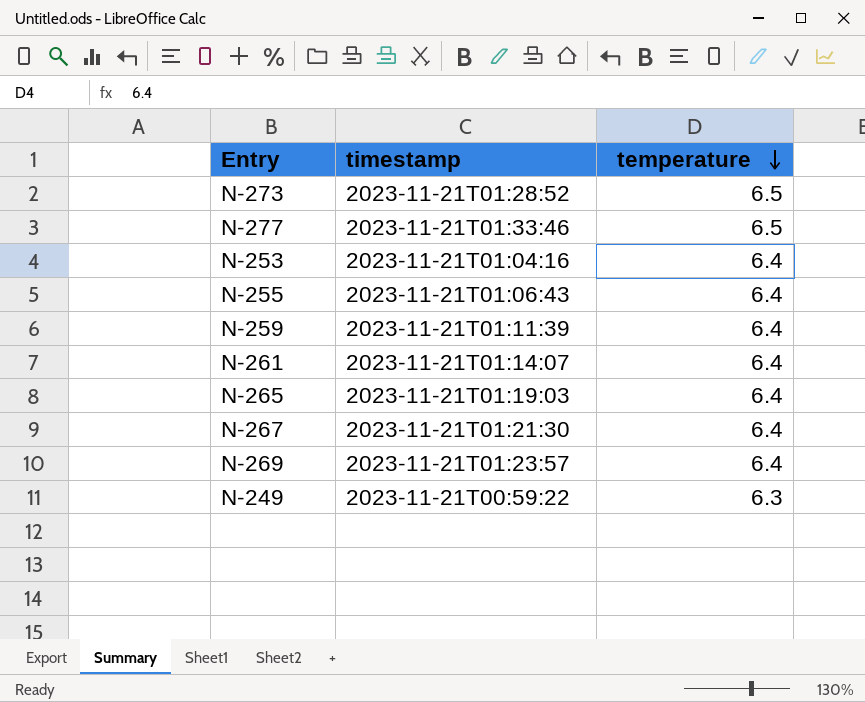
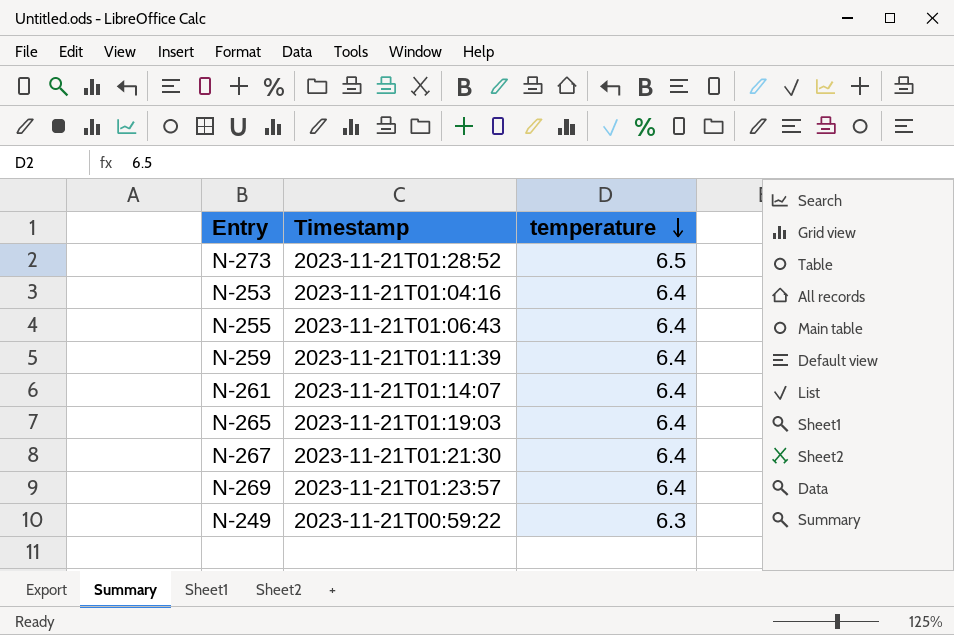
column name: timestamp -> Timestamp
row N-277: 2023-11-21T01:33:46 | 6.5 -> none

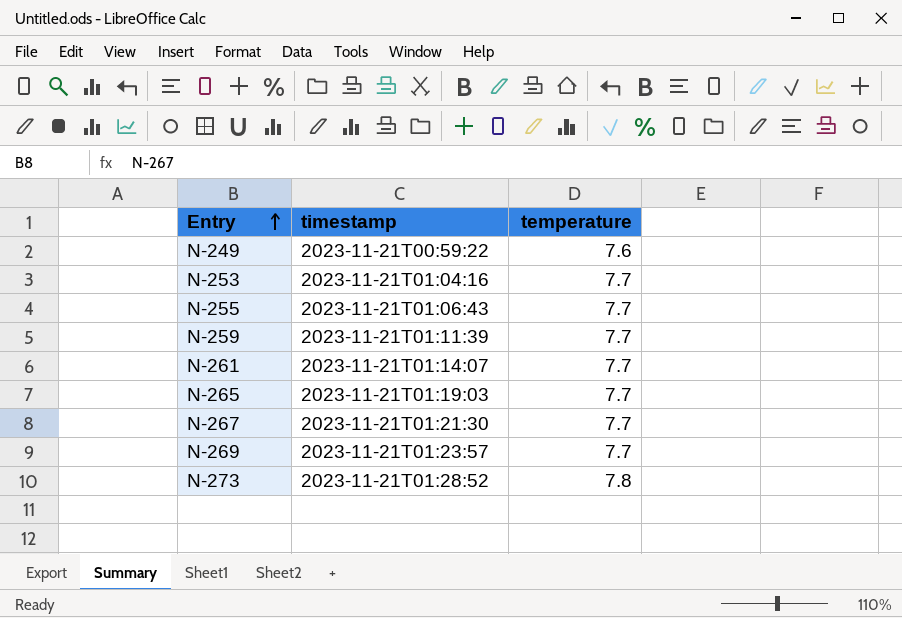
row order: temperature descending -> Entry ascending
column name: Timestamp -> timestamp
N-249 | temperature: 6.3 -> 7.6
N-253 | temperature: 6.4 -> 7.7
N-255 | temperature: 6.4 -> 7.7
N-259 | temperature: 6.4 -> 7.7
N-261 | temperature: 6.4 -> 7.7
N-265 | temperature: 6.4 -> 7.7
N-267 | temperature: 6.4 -> 7.7
N-269 | temperature: 6.4 -> 7.7
N-273 | temperature: 6.5 -> 7.8

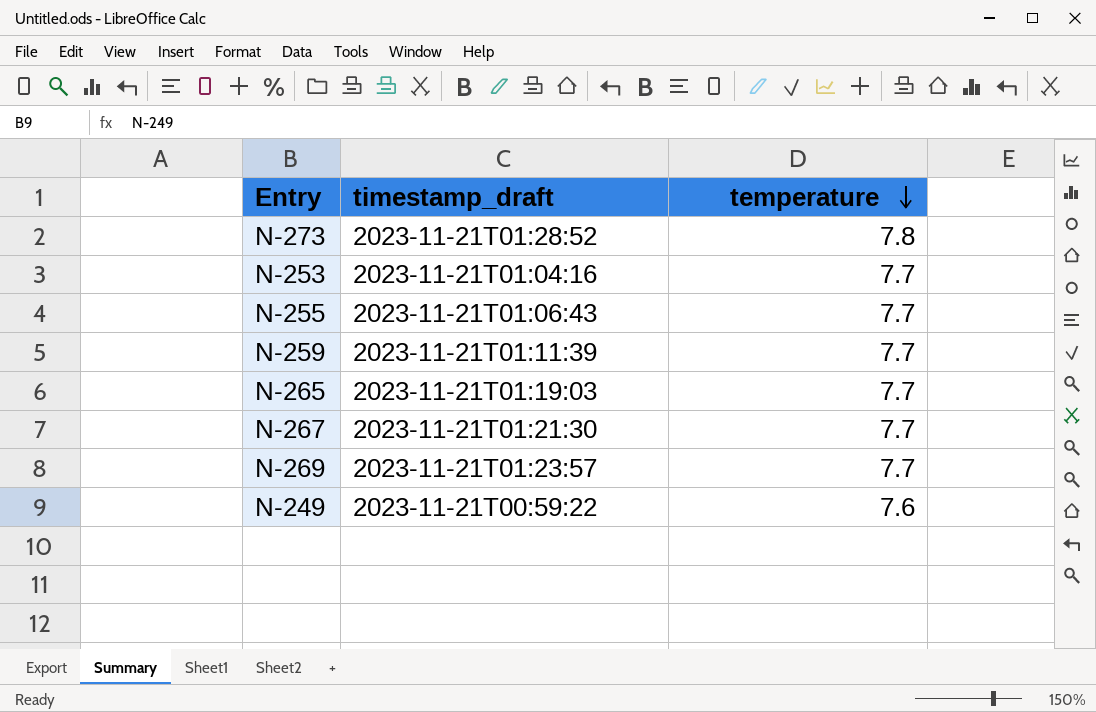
row order: Entry ascending -> temperature descending
column name: timestamp -> timestamp_draft
row N-261: 2023-11-21T01:14:07 | 7.7 -> none

